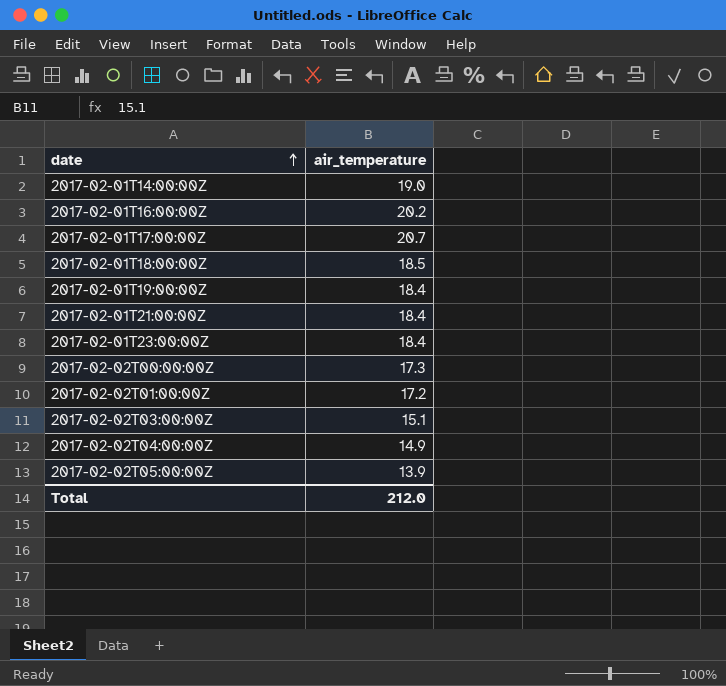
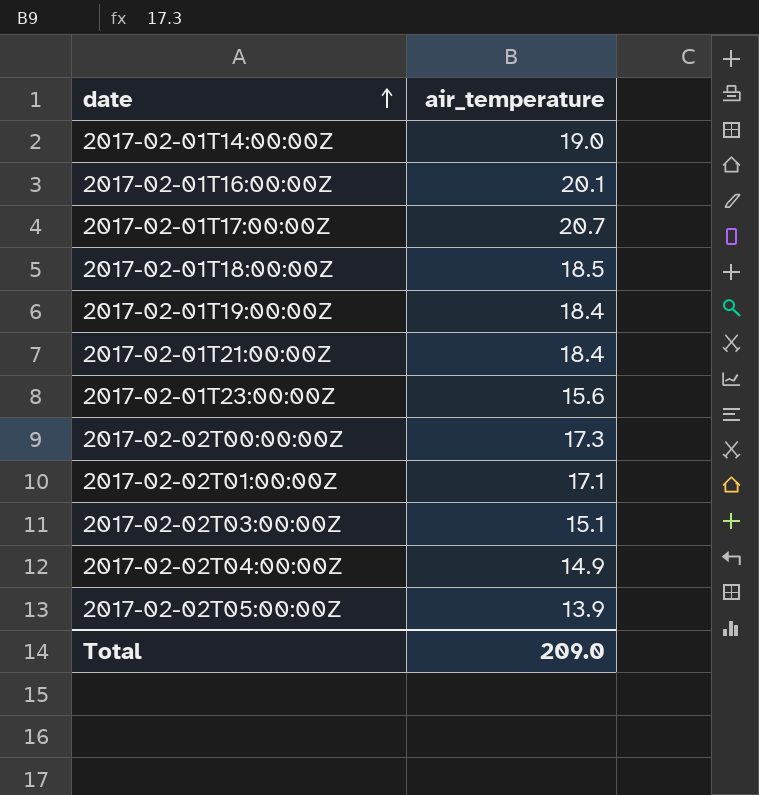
2017-02-01T16:00:00Z | air_temperature: 20.2 -> 20.1
2017-02-01T23:00:00Z | air_temperature: 18.4 -> 15.6
2017-02-02T01:00:00Z | air_temperature: 17.2 -> 17.1
Total | air_temperature: 212.0 -> 209.0

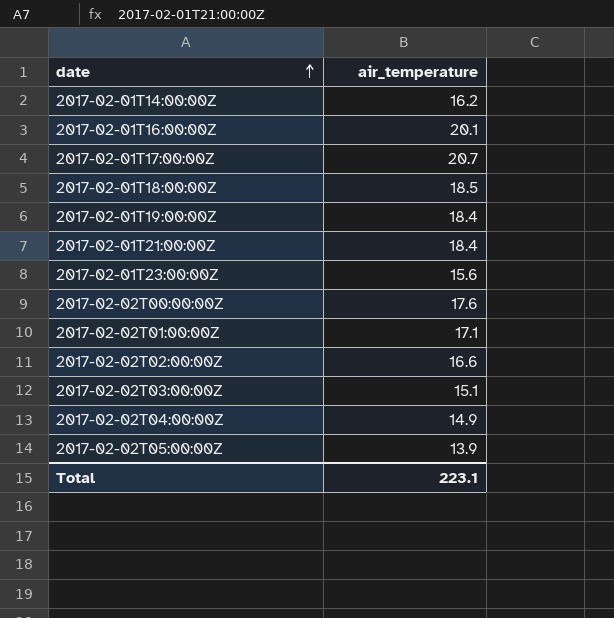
2017-02-01T14:00:00Z | air_temperature: 19.0 -> 16.2
2017-02-02T00:00:00Z | air_temperature: 17.3 -> 17.6
row 2017-02-02T02:00:00Z: none -> 16.6
Total | air_temperature: 209.0 -> 223.1

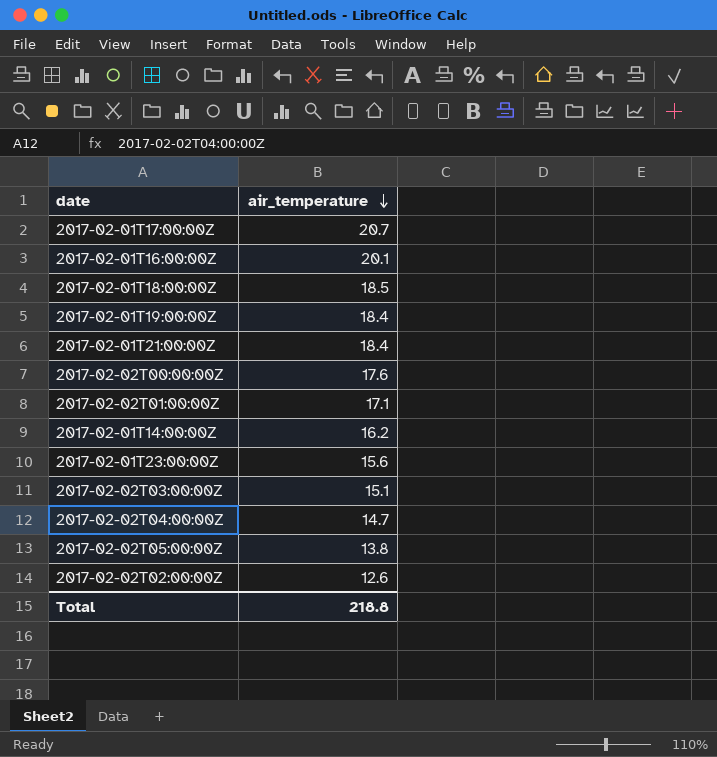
row order: date ascending -> air_temperature descending
2017-02-02T04:00:00Z | air_temperature: 14.9 -> 14.7
2017-02-02T05:00:00Z | air_temperature: 13.9 -> 13.8
2017-02-02T02:00:00Z | air_temperature: 16.6 -> 12.6
Total | air_temperature: 223.1 -> 218.8

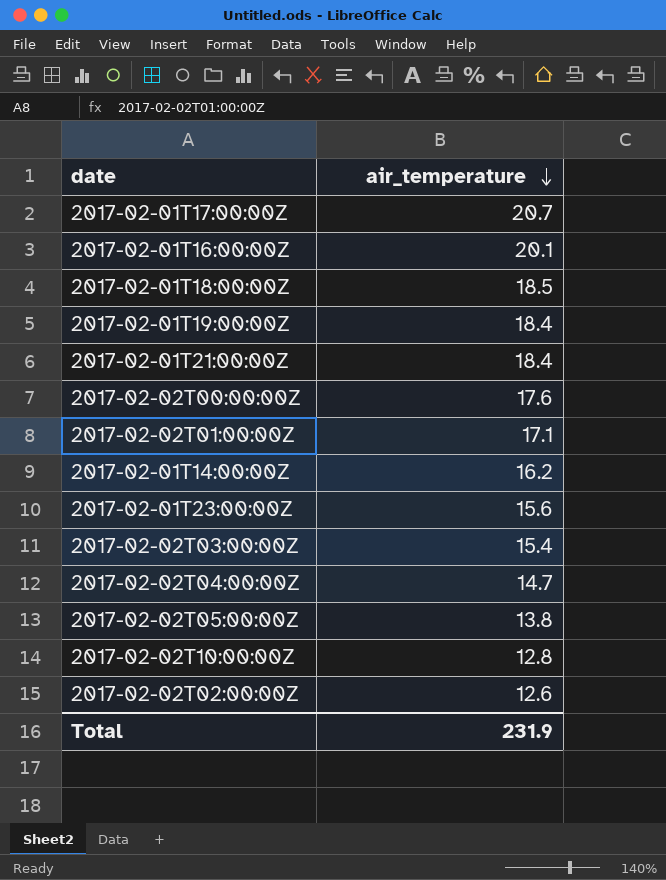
2017-02-02T03:00:00Z | air_temperature: 15.1 -> 15.4
row 2017-02-02T10:00:00Z: none -> 12.8
Total | air_temperature: 218.8 -> 231.9

